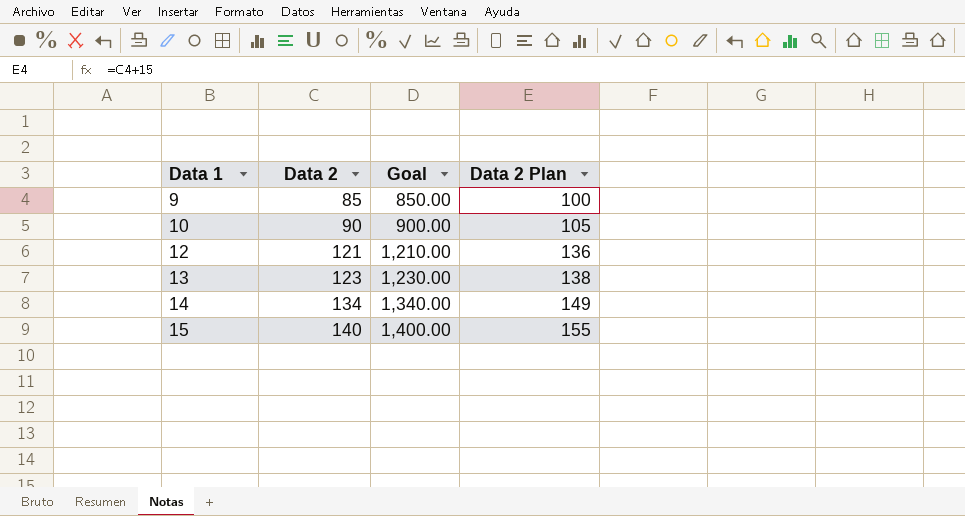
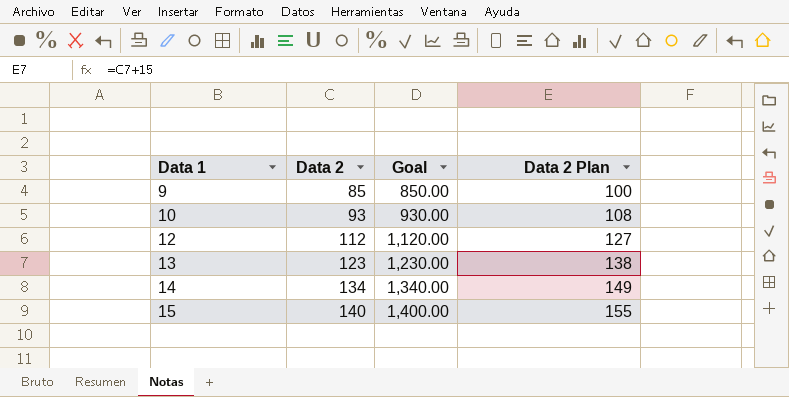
10 | Data 2: 90 -> 93
10 | Goal: 900.00 -> 930.00
10 | Data 2 Plan: 105 -> 108
12 | Data 2: 121 -> 112
12 | Goal: 1,210.00 -> 1,120.00
12 | Data 2 Plan: 136 -> 127

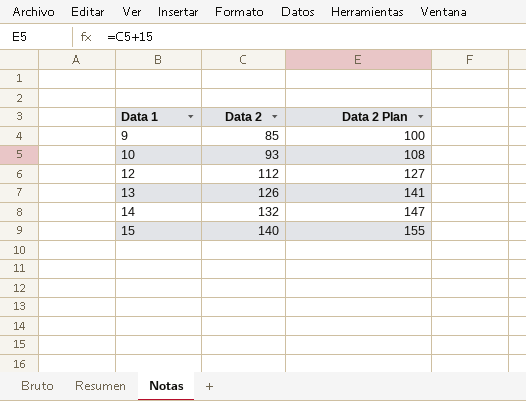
column Goal | formula: [Data 2] * 10 -> none
13 | Data 2: 123 -> 126
13 | Data 2 Plan: 138 -> 141
14 | Data 2: 134 -> 132
14 | Data 2 Plan: 149 -> 147

